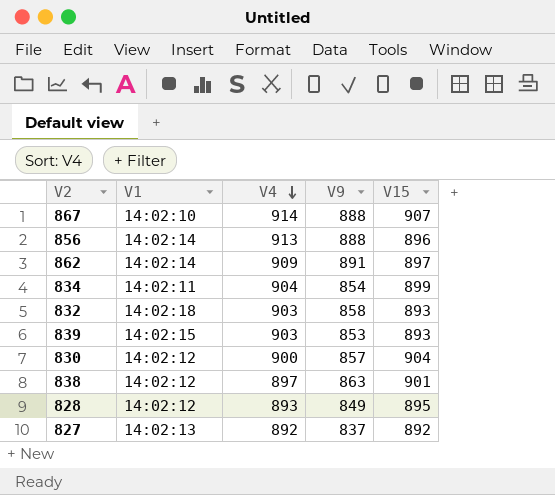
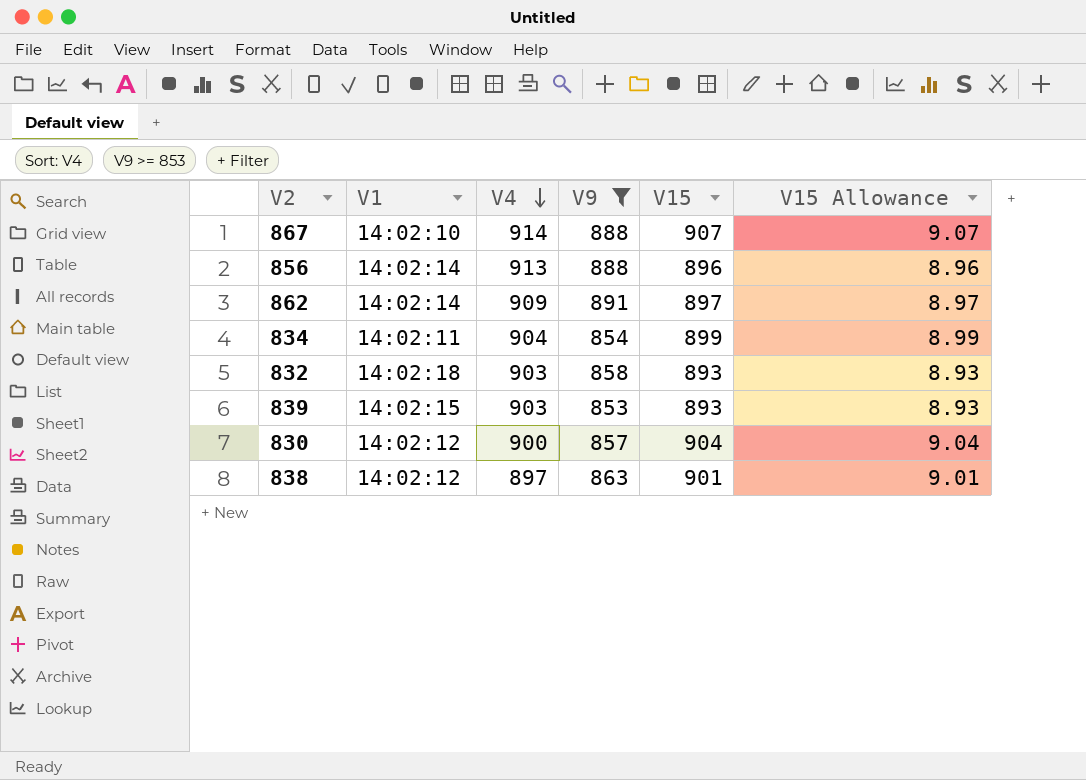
filter: none -> V9 >= 853
column V15 Allowance | formula: none -> [V15] * 0.01

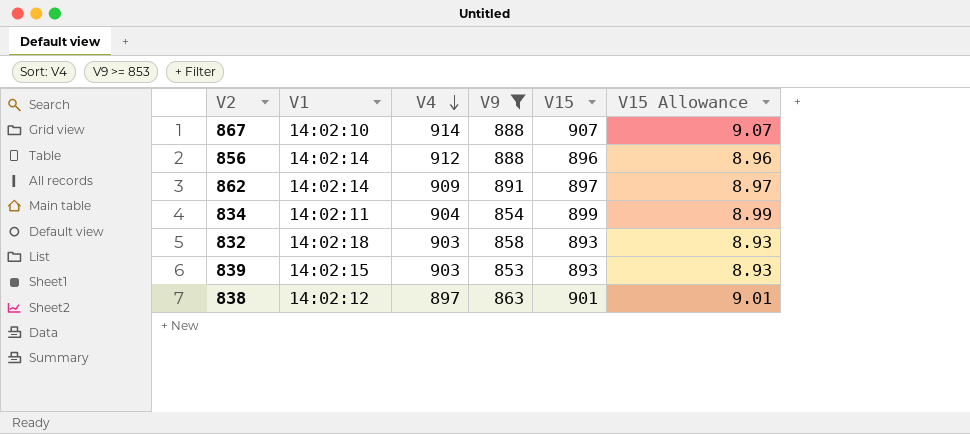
row 830: 14:02:12 | 900 | 857 | 904 | 9.04 -> none
856 | V4: 913 -> 912

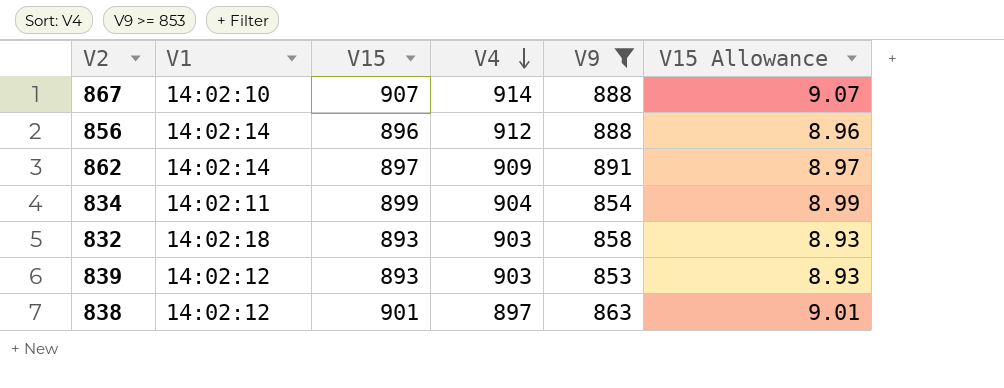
column V15 | position: 5 -> 3
839 | V1: 14:02:15 -> 14:02:12

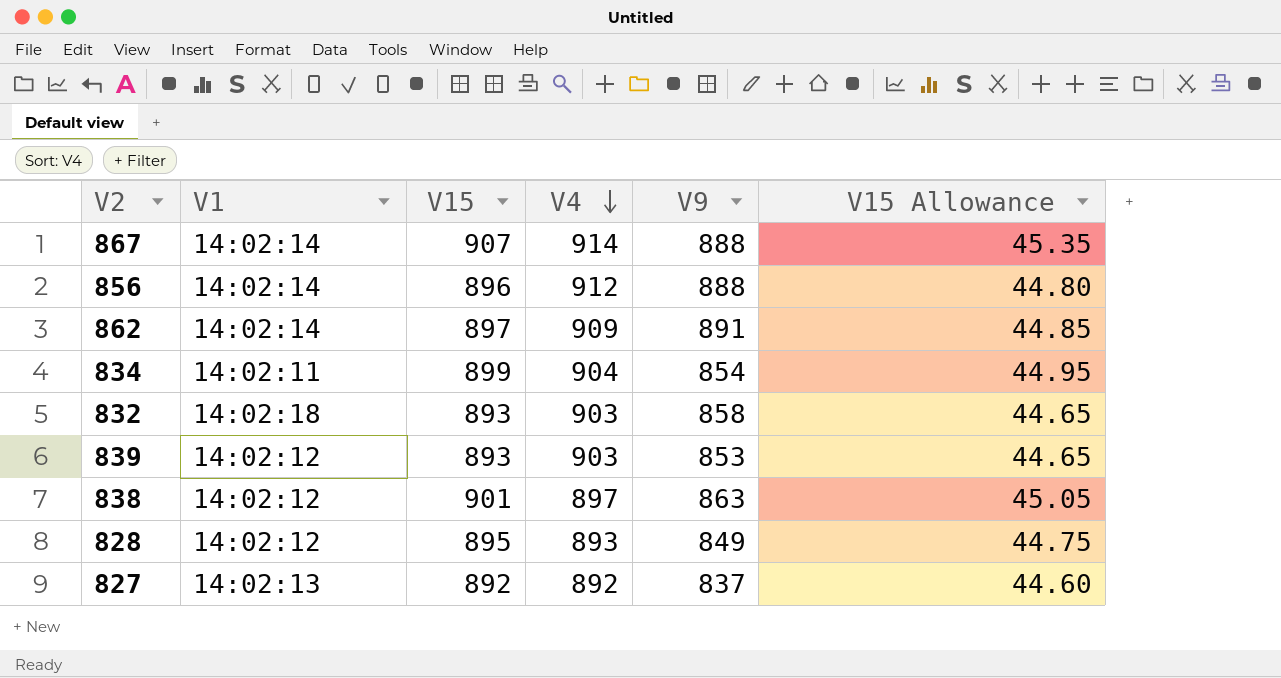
filter: V9 >= 853 -> none
column V15 Allowance | formula: [V15] * 0.01 -> [V15] * 0.05
867 | V1: 14:02:10 -> 14:02:14

